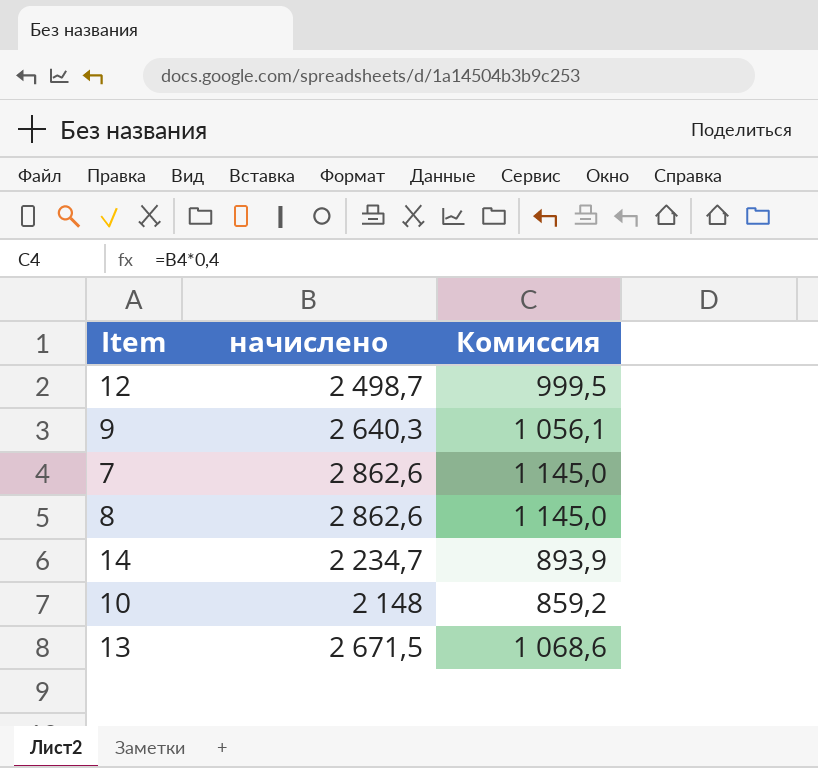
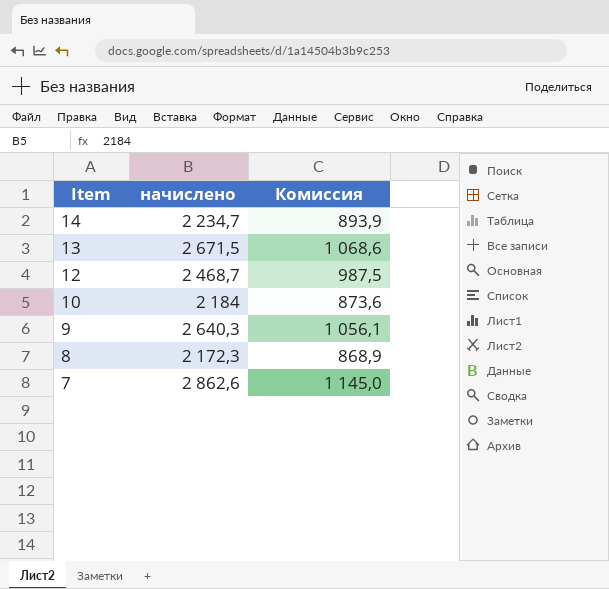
row order: none -> Item descending
12 | начислено: 2 498,7 -> 2 468,7
12 | Комиссия: 999,5 -> 987,5
10 | начислено: 2 148 -> 2 184
10 | Комиссия: 859,2 -> 873,6
8 | начислено: 2 862,6 -> 2 172,3
8 | Комиссия: 1 145,0 -> 868,9

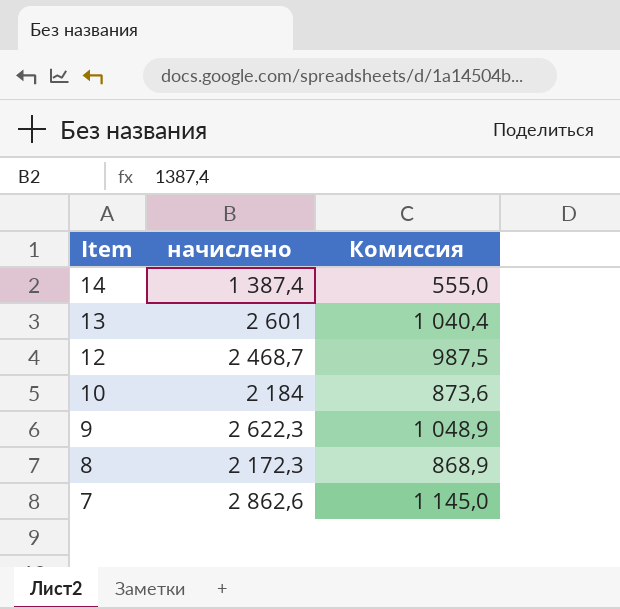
14 | начислено: 2 234,7 -> 1 387,4
14 | Комиссия: 893,9 -> 555,0
13 | начислено: 2 671,5 -> 2 601
13 | Комиссия: 1 068,6 -> 1 040,4
9 | начислено: 2 640,3 -> 2 622,3
9 | Комиссия: 1 056,1 -> 1 048,9

